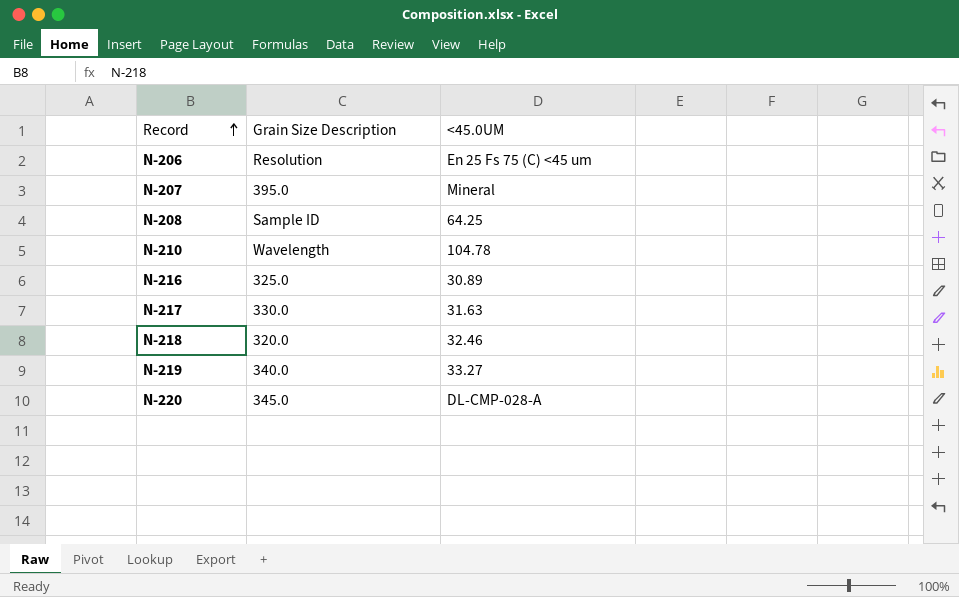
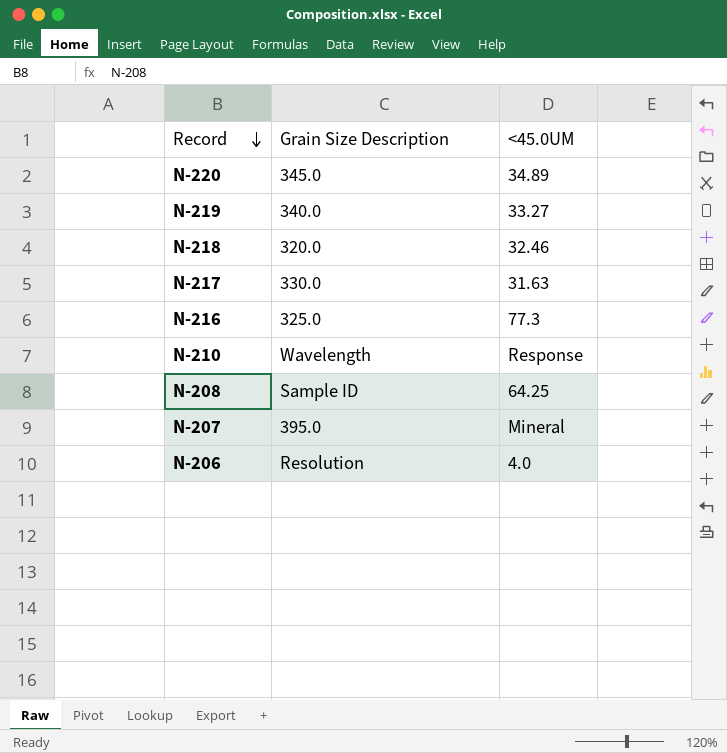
row order: Record ascending -> Record descending
N-220 | <45.0UM: DL-CMP-028-A -> 34.89
N-216 | <45.0UM: 30.89 -> 77.3
N-210 | <45.0UM: 104.78 -> Response
N-206 | <45.0UM: En 25 Fs 75 (C) <45 um -> 4.0

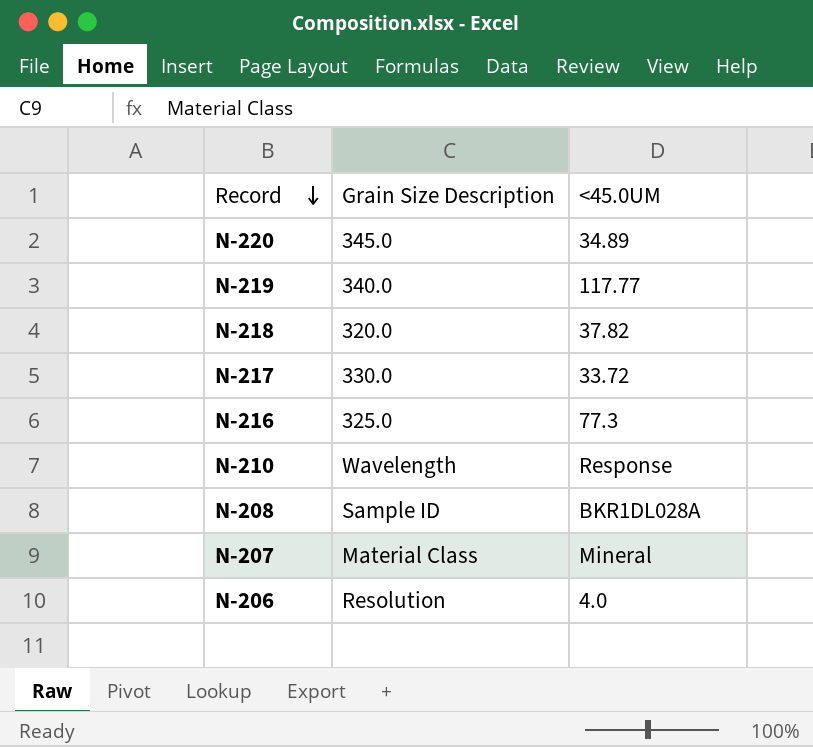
N-219 | <45.0UM: 33.27 -> 117.77
N-218 | <45.0UM: 32.46 -> 37.82
N-217 | <45.0UM: 31.63 -> 33.72
N-208 | <45.0UM: 64.25 -> BKR1DL028A
N-207 | Grain Size Description: 395.0 -> Material Class

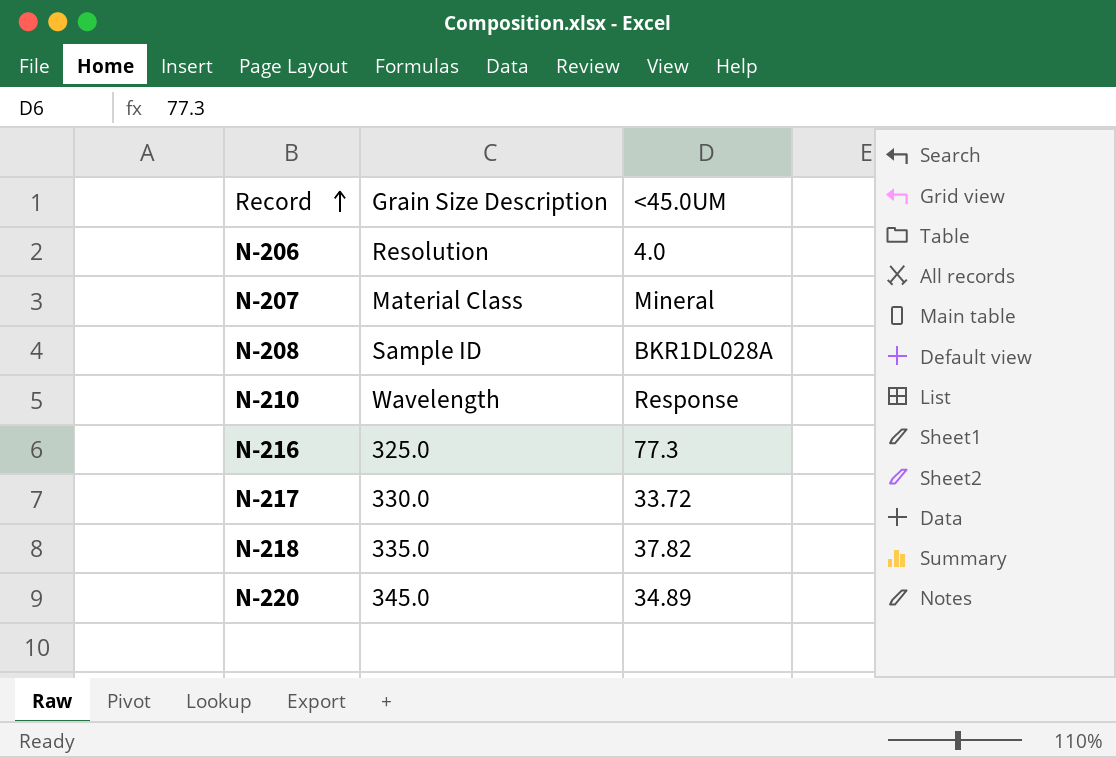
row order: Record descending -> Record ascending
row N-219: 340.0 | 117.77 -> none
N-218 | Grain Size Description: 320.0 -> 335.0

